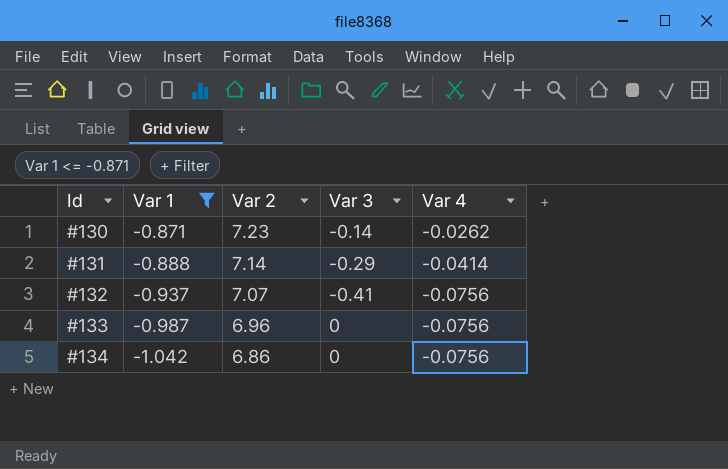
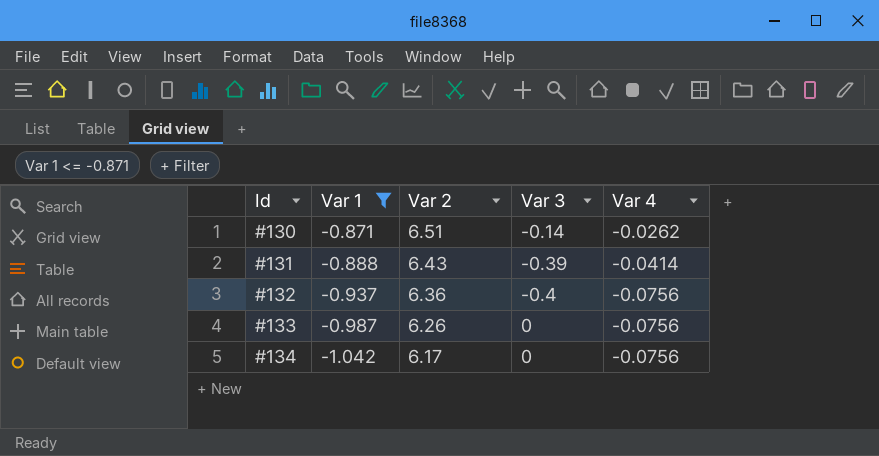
#130 | Var 2: 7.23 -> 6.51
#131 | Var 2: 7.14 -> 6.43
#131 | Var 3: -0.29 -> -0.39
#132 | Var 2: 7.07 -> 6.36
#132 | Var 3: -0.41 -> -0.4
#133 | Var 2: 6.96 -> 6.26
#134 | Var 2: 6.86 -> 6.17

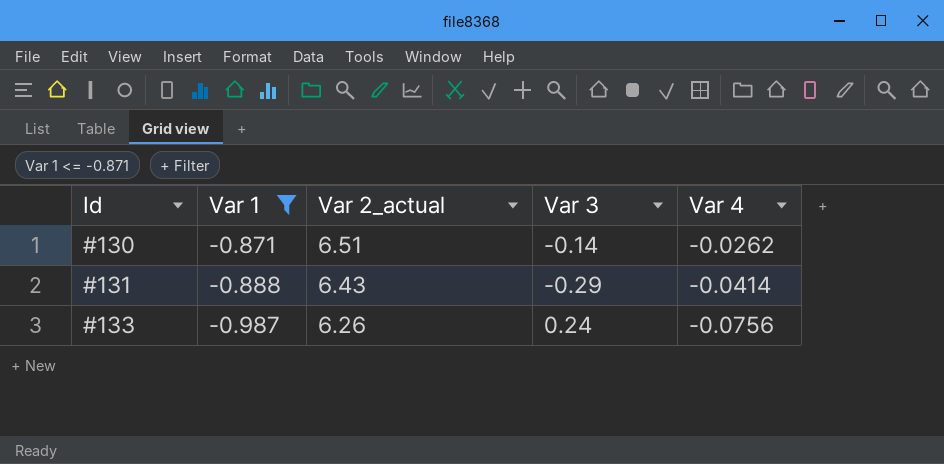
column name: Var 2 -> Var 2_actual
row #132: -0.937 | 6.36 | -0.4 | -0.0756 -> none
row #134: -1.042 | 6.17 | 0 | -0.0756 -> none
#131 | Var 3: -0.39 -> -0.29
#133 | Var 3: 0 -> 0.24

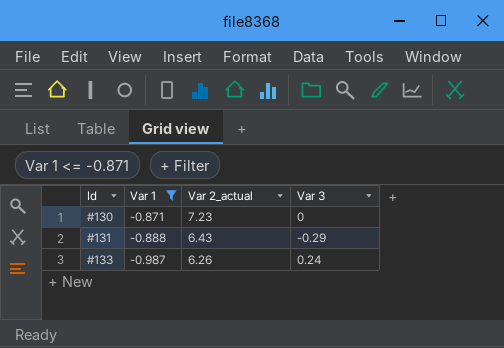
column Var 4 | position: 5 -> none
#130 | Var 2_actual: 6.51 -> 7.23
#130 | Var 3: -0.14 -> 0

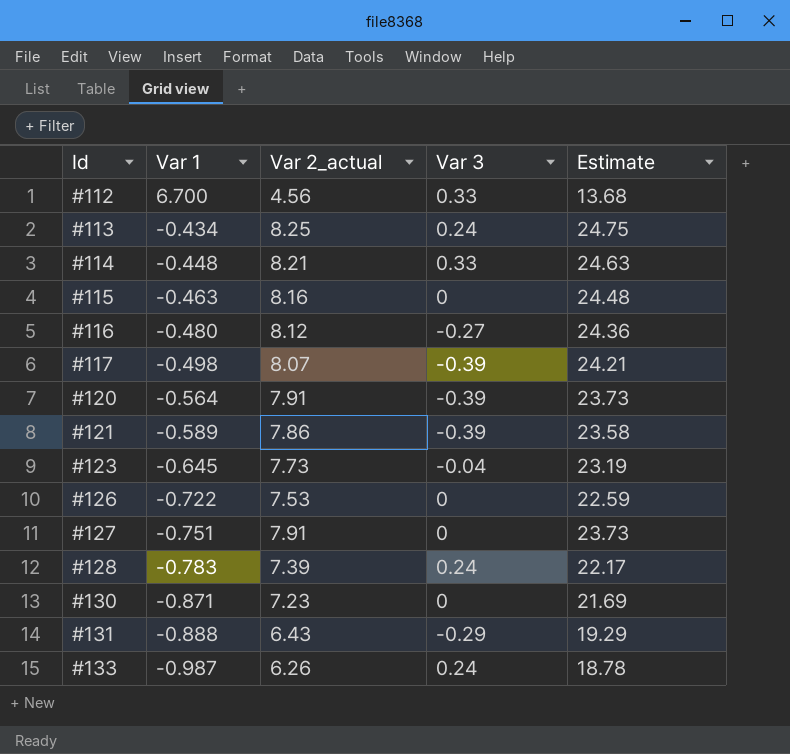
filter: Var 1 <= -0.871 -> none
column Estimate | formula: none -> [Var 2_actual] * 3

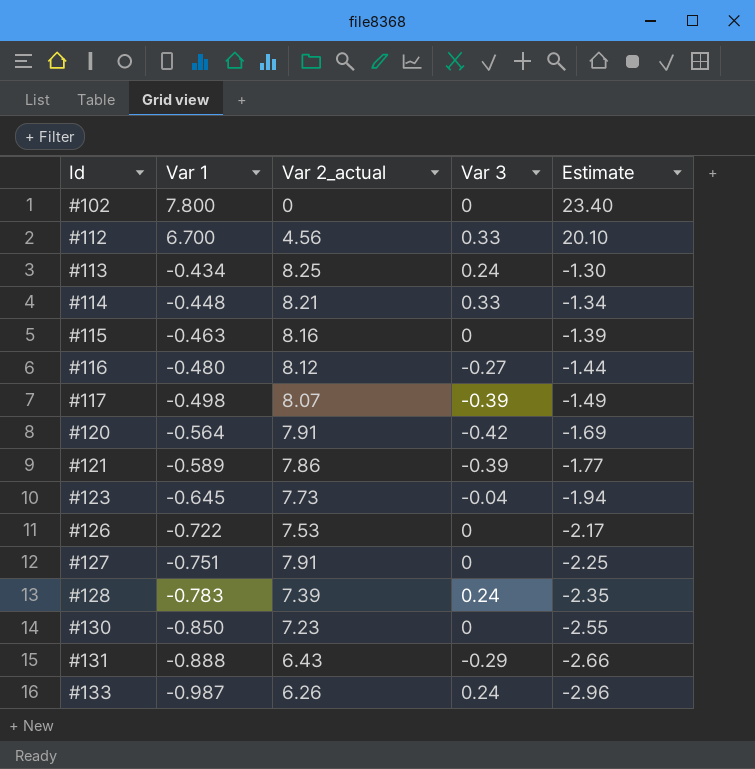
column Estimate | formula: [Var 2_actual] * 3 -> [Var 1] * 3
row #102: none -> 7.800 | 0 | 0 | 23.40
#120 | Var 3: -0.39 -> -0.42
#130 | Var 1: -0.871 -> -0.850

